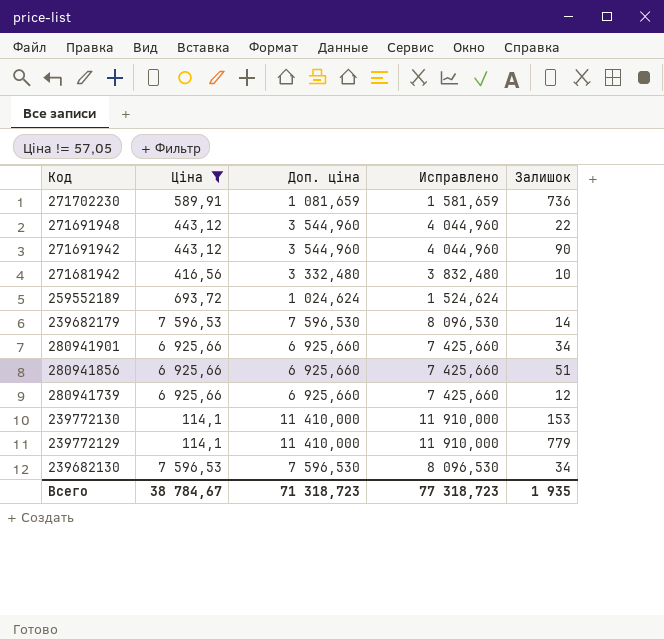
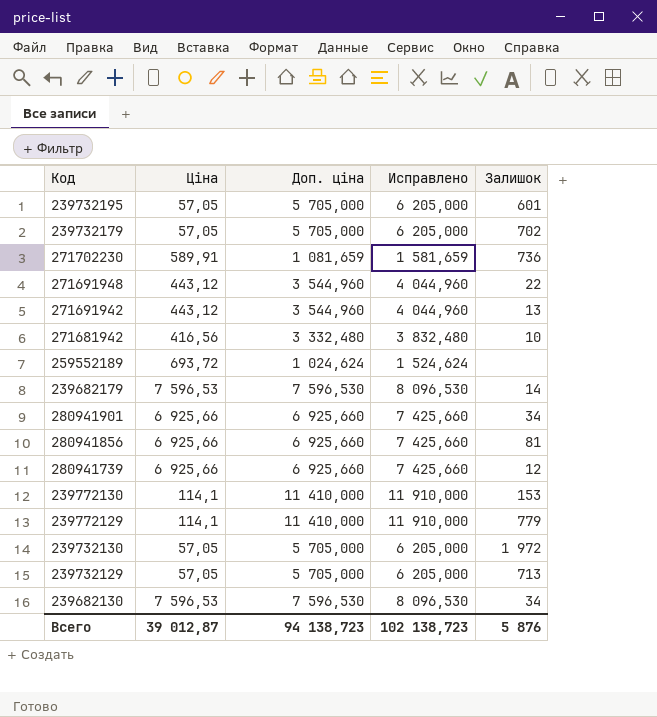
filter: Ціна != 57,05 -> none
271691942 | Залишок: 90 -> 13
280941856 | Залишок: 51 -> 81
Всего | Ціна: 38 784,67 -> 39 012,87
Всего | Доп. ціна: 71 318,723 -> 94 138,723
Всего | Исправлено: 77 318,723 -> 102 138,723
Всего | Залишок: 1 935 -> 5 876

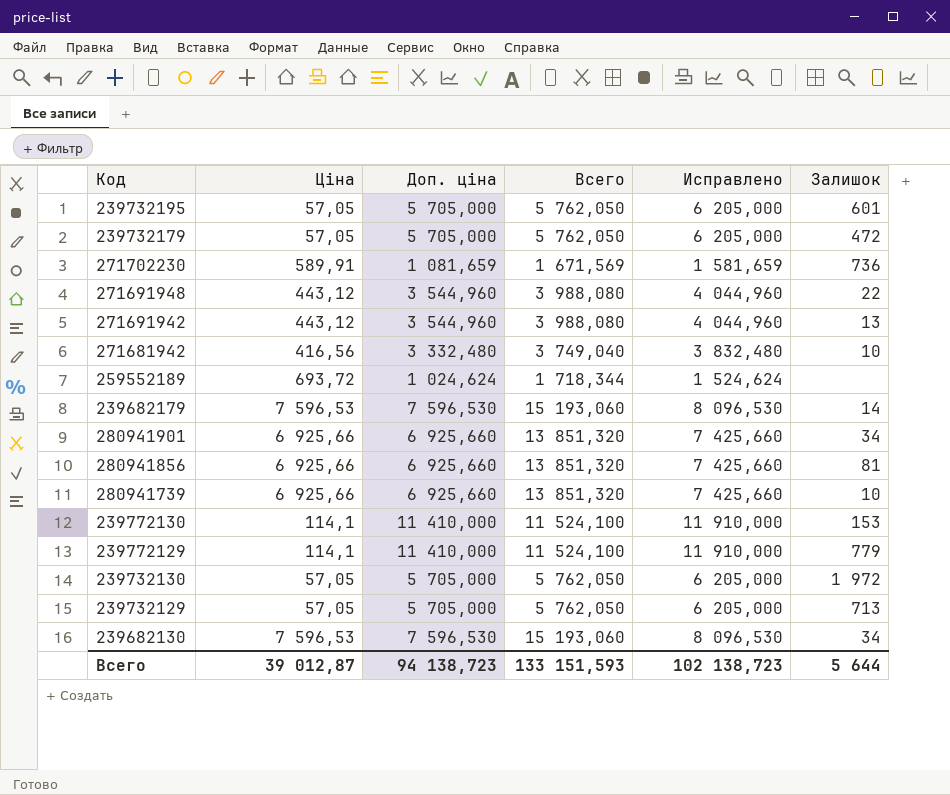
column Всего | formula: none -> [Ціна] + [Доп. ціна]
239732179 | Залишок: 702 -> 472
280941739 | Залишок: 12 -> 10
Всего | Залишок: 5 876 -> 5 644

